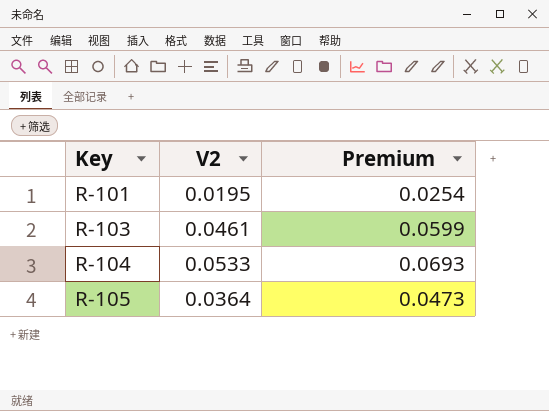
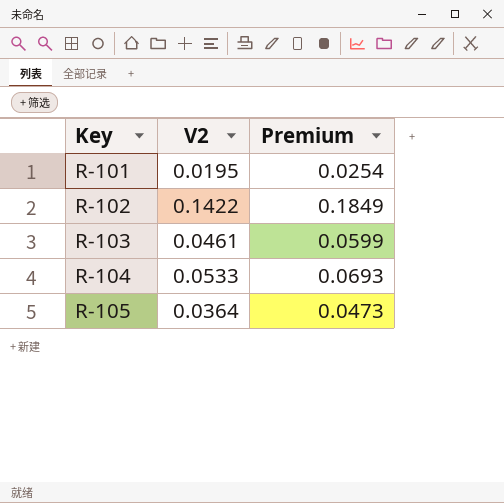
row R-102: none -> 0.1422 | 0.1849

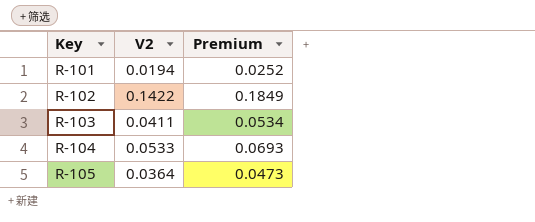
R-101 | V2: 0.0195 -> 0.0194
R-101 | Premium: 0.0254 -> 0.0252
R-103 | V2: 0.0461 -> 0.0411
R-103 | Premium: 0.0599 -> 0.0534

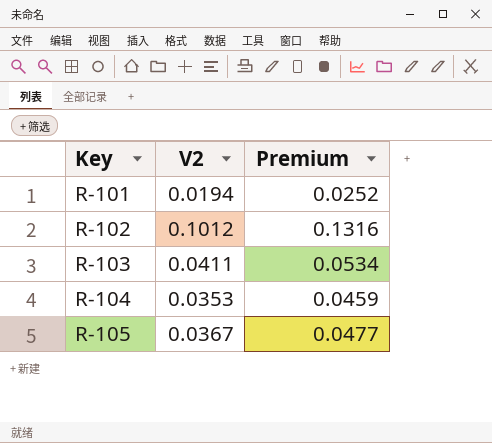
R-102 | V2: 0.1422 -> 0.1012
R-102 | Premium: 0.1849 -> 0.1316
R-104 | V2: 0.0533 -> 0.0353
R-104 | Premium: 0.0693 -> 0.0459
R-105 | V2: 0.0364 -> 0.0367
R-105 | Premium: 0.0473 -> 0.0477

